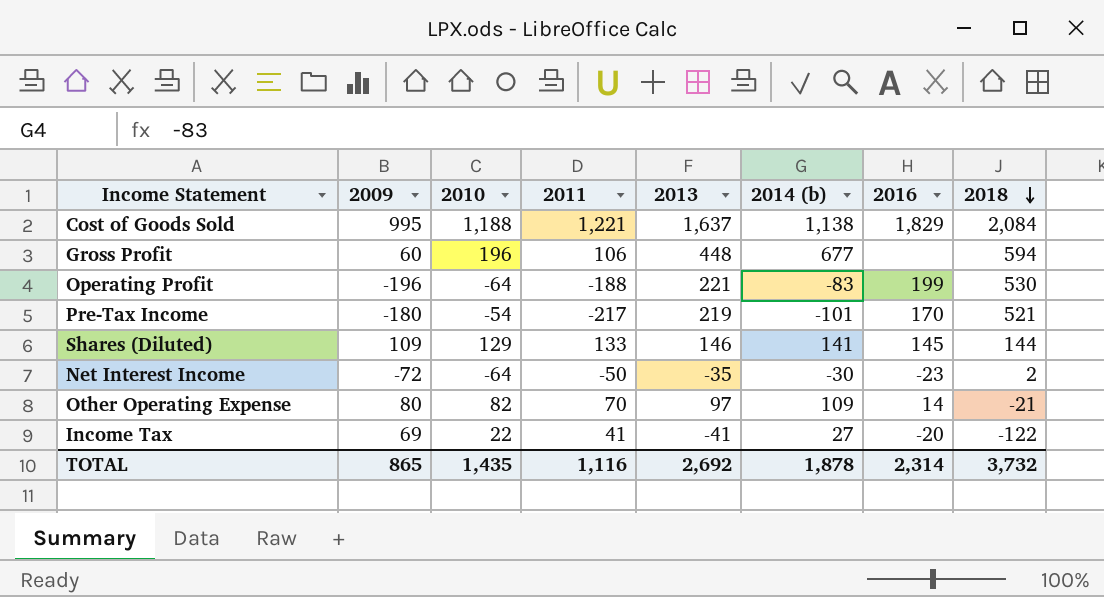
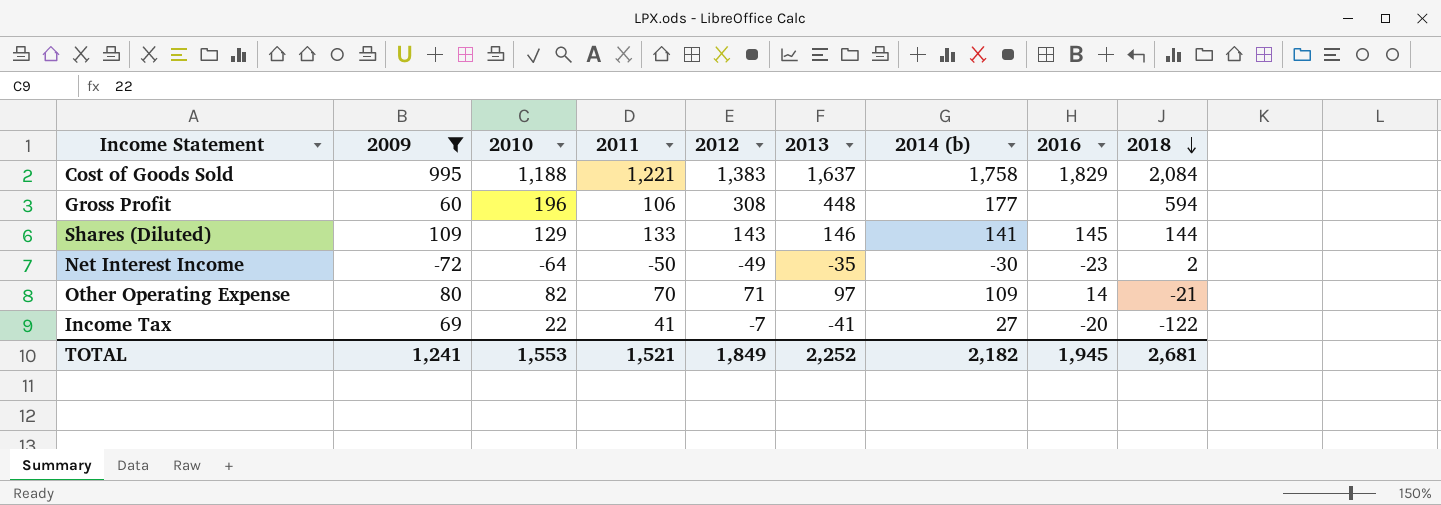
filter: none -> 2009 >= -72
column 2012 | position: none -> 5
Cost of Goods Sold | 2014 (b): 1,138 -> 1,758
Gross Profit | 2014 (b): 677 -> 177
TOTAL | 2009: 865 -> 1,241
TOTAL | 2010: 1,435 -> 1,553
TOTAL | 2011: 1,116 -> 1,521
TOTAL | 2013: 2,692 -> 2,252
TOTAL | 2014 (b): 1,878 -> 2,182
TOTAL | 2016: 2,314 -> 1,945
TOTAL | 2018: 3,732 -> 2,681

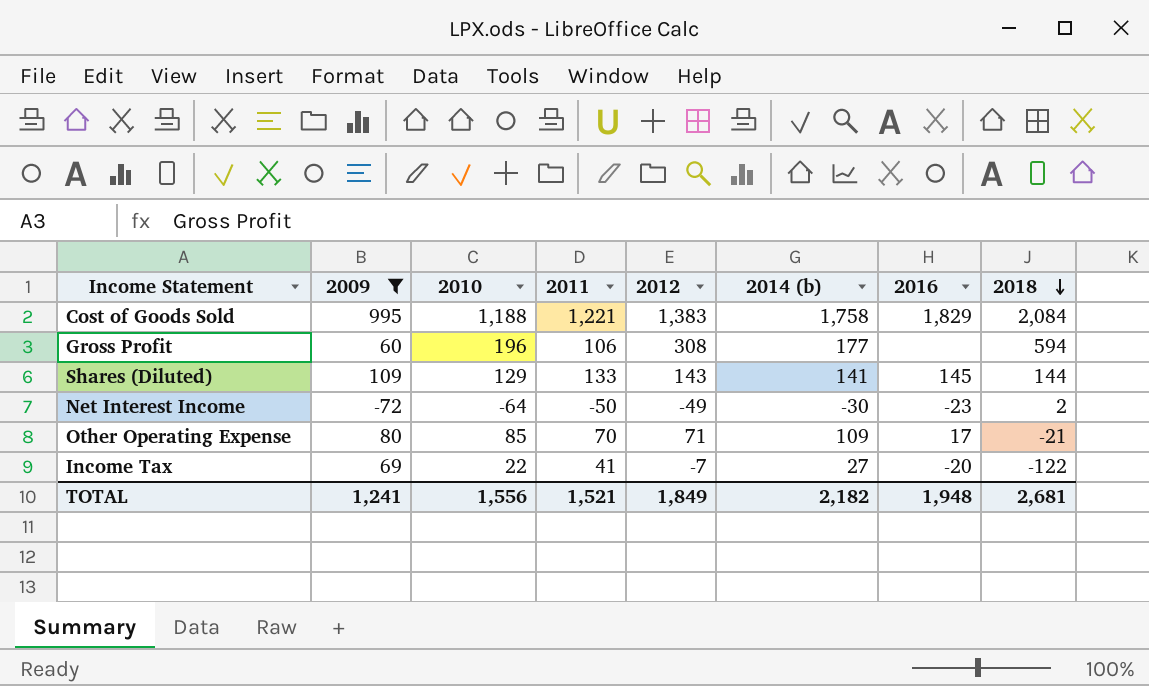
column 2013 | position: 6 -> none
Other Operating Expense | 2010: 82 -> 85
Other Operating Expense | 2016: 14 -> 17
TOTAL | 2010: 1,553 -> 1,556
TOTAL | 2016: 1,945 -> 1,948

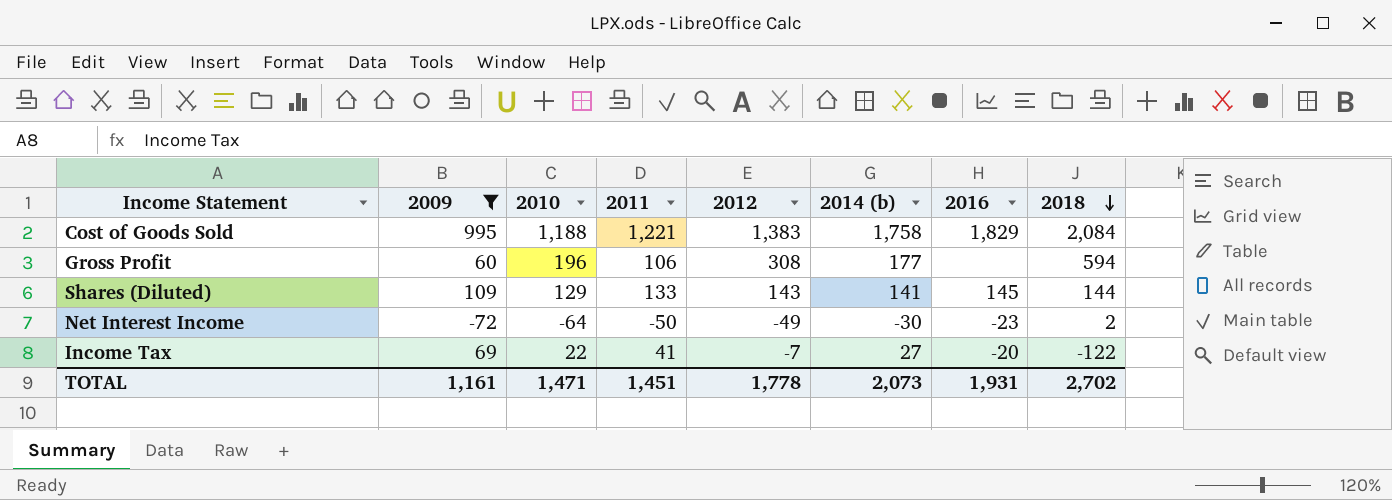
row Other Operating Expense: 80 | 85 | 70 | 71 | 109 | 17 | -21 -> none
TOTAL | 2009: 1,241 -> 1,161
TOTAL | 2010: 1,556 -> 1,471
TOTAL | 2011: 1,521 -> 1,451
TOTAL | 2012: 1,849 -> 1,778
TOTAL | 2014 (b): 2,182 -> 2,073
TOTAL | 2016: 1,948 -> 1,931
TOTAL | 2018: 2,681 -> 2,702

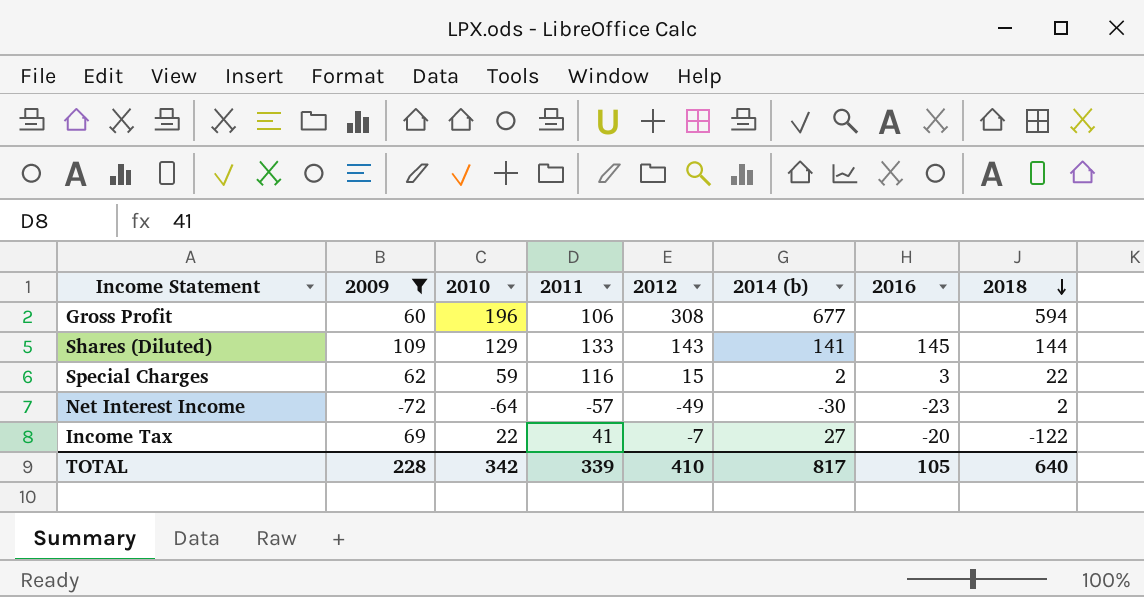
row Cost of Goods Sold: 995 | 1,188 | 1,221 | 1,383 | 1,758 | 1,829 | 2,084 -> none
Gross Profit | 2014 (b): 177 -> 677
row Special Charges: none -> 62 | 59 | 116 | 15 | 2 | 3 | 22
Net Interest Income | 2011: -50 -> -57
TOTAL | 2009: 1,161 -> 228
TOTAL | 2010: 1,471 -> 342
TOTAL | 2011: 1,451 -> 339
TOTAL | 2012: 1,778 -> 410
TOTAL | 2014 (b): 2,073 -> 817
TOTAL | 2016: 1,931 -> 105
TOTAL | 2018: 2,702 -> 640

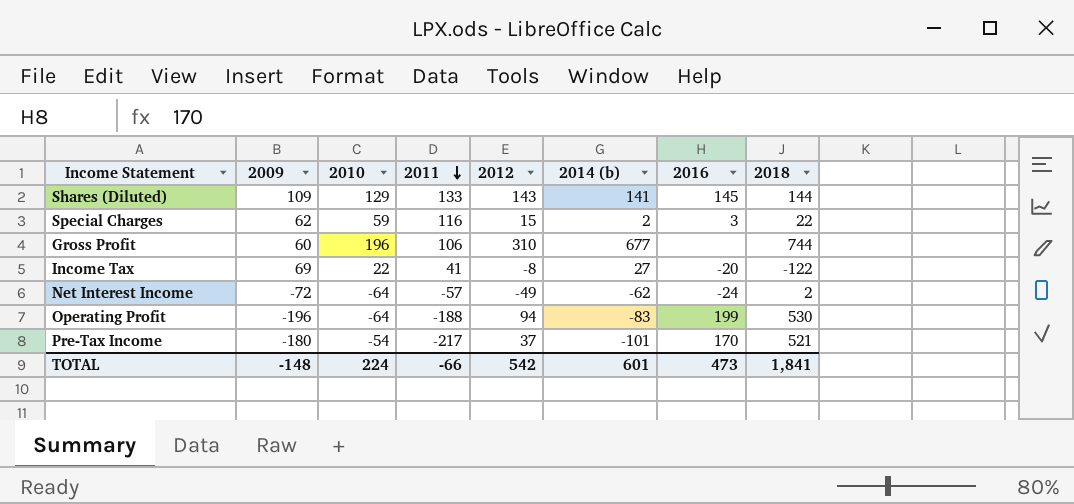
filter: 2009 >= -72 -> none
row order: 2018 descending -> 2011 descending
Gross Profit | 2012: 308 -> 310
Gross Profit | 2018: 594 -> 744
Income Tax | 2012: -7 -> -8
Net Interest Income | 2014 (b): -30 -> -62
Net Interest Income | 2016: -23 -> -24
TOTAL | 2009: 228 -> -148
TOTAL | 2010: 342 -> 224
TOTAL | 2011: 339 -> -66
TOTAL | 2012: 410 -> 542
TOTAL | 2014 (b): 817 -> 601
TOTAL | 2016: 105 -> 473
TOTAL | 2018: 640 -> 1,841

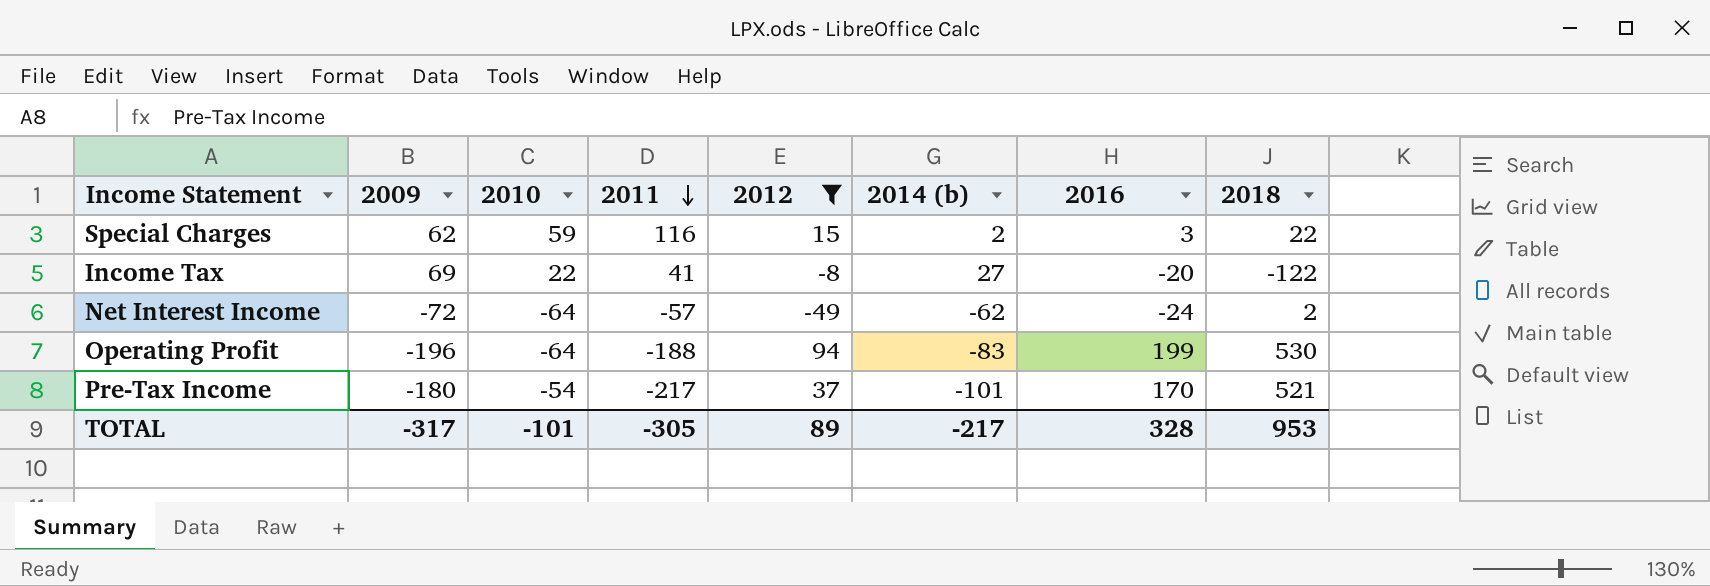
filter: none -> 2012 <= 94
TOTAL | 2009: -148 -> -317
TOTAL | 2010: 224 -> -101
TOTAL | 2011: -66 -> -305
TOTAL | 2012: 542 -> 89
TOTAL | 2014 (b): 601 -> -217
TOTAL | 2016: 473 -> 328
TOTAL | 2018: 1,841 -> 953

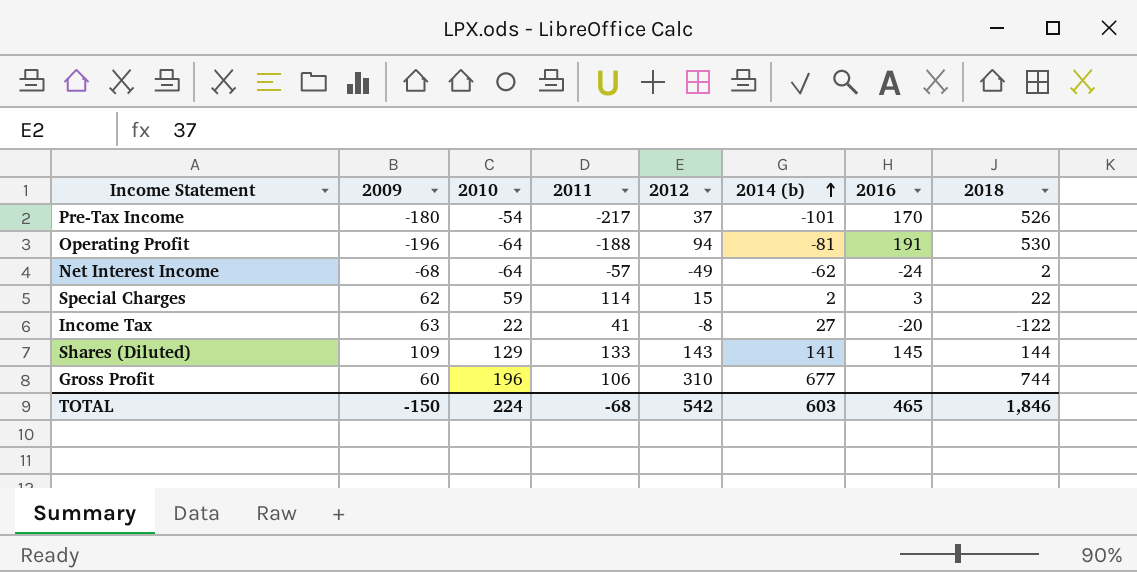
filter: 2012 <= 94 -> none
row order: 2011 descending -> 2014 (b) ascending
Pre-Tax Income | 2018: 521 -> 526
Operating Profit | 2014 (b): -83 -> -81
Operating Profit | 2016: 199 -> 191
Net Interest Income | 2009: -72 -> -68
Special Charges | 2011: 116 -> 114
Income Tax | 2009: 69 -> 63
TOTAL | 2009: -317 -> -150
TOTAL | 2010: -101 -> 224
TOTAL | 2011: -305 -> -68
TOTAL | 2012: 89 -> 542
TOTAL | 2014 (b): -217 -> 603
TOTAL | 2016: 328 -> 465
TOTAL | 2018: 953 -> 1,846

